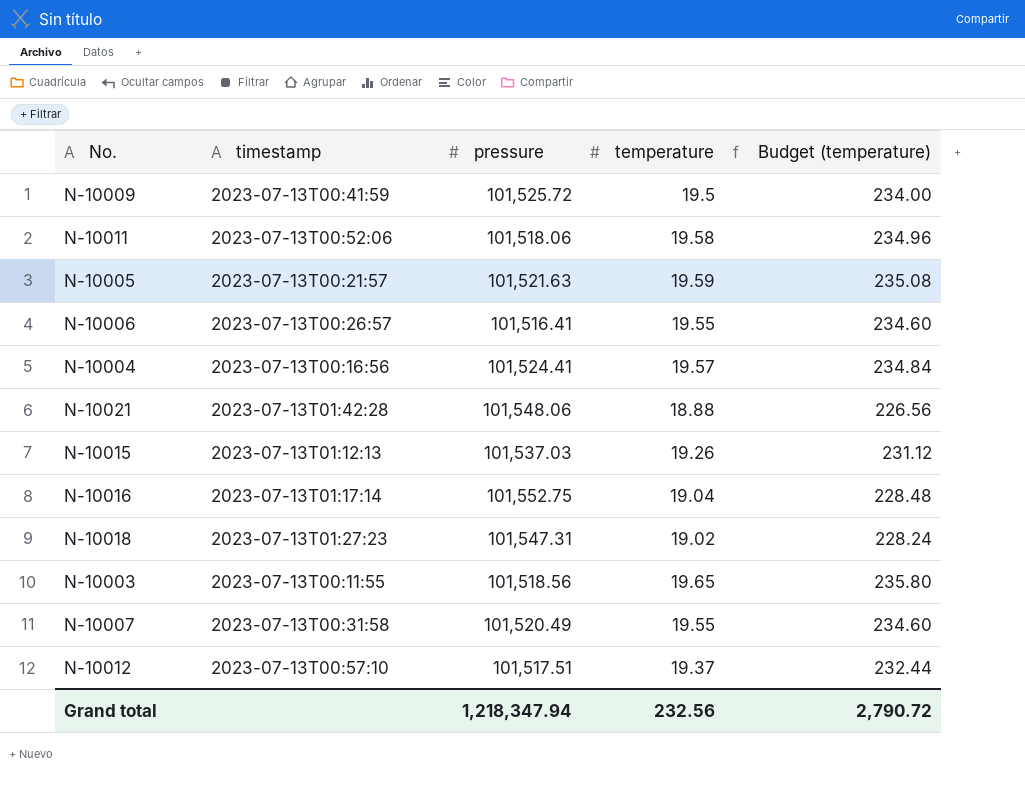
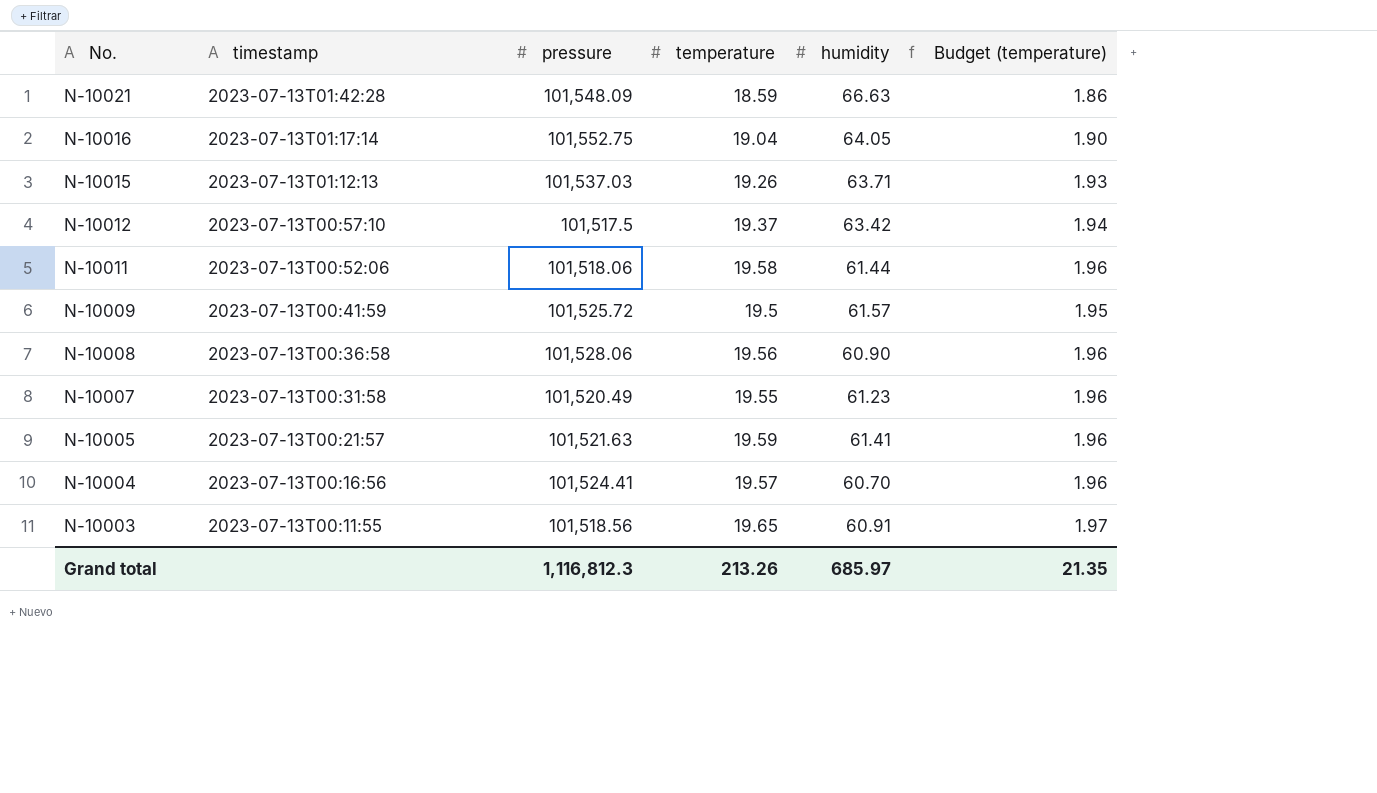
row order: none -> No. descending
column humidity | position: none -> 5
column Budget (temperature) | formula: [temperature] * 12 -> [temperature] * 0.1
row N-10006: 2023-07-13T00:26:57 | 101,516.41 | 19.55 | 234.60 -> none
row N-10018: 2023-07-13T01:27:23 | 101,547.31 | 19.02 | 228.24 -> none
N-10021 | pressure: 101,548.06 -> 101,548.09
N-10021 | temperature: 18.88 -> 18.59
N-10012 | pressure: 101,517.51 -> 101,517.5
row N-10008: none -> 2023-07-13T00:36:58 | 101,528.06 | 19.56 | 60.90 | 1.96
Grand total | pressure: 1,218,347.94 -> 1,116,812.3
Grand total | temperature: 232.56 -> 213.26
Grand total | Budget (temperature): 2,790.72 -> 21.35

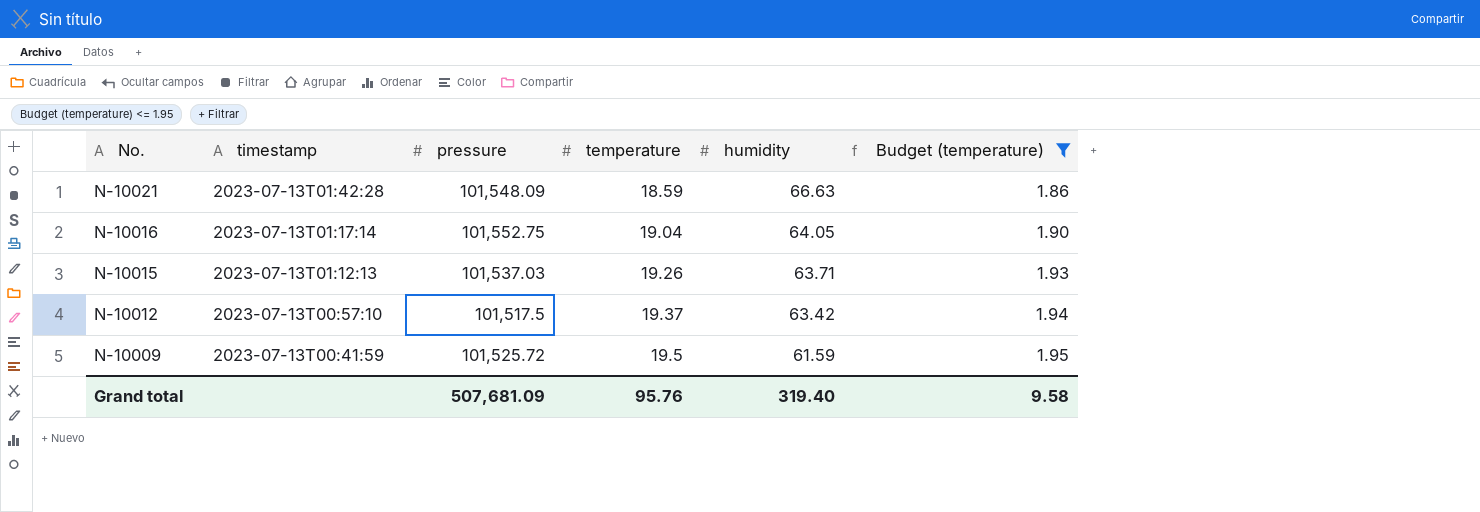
filter: none -> Budget (temperature) <= 1.95
N-10009 | humidity: 61.57 -> 61.59
Grand total | pressure: 1,116,812.3 -> 507,681.09
Grand total | temperature: 213.26 -> 95.76
Grand total | humidity: 685.97 -> 319.40
Grand total | Budget (temperature): 21.35 -> 9.58

